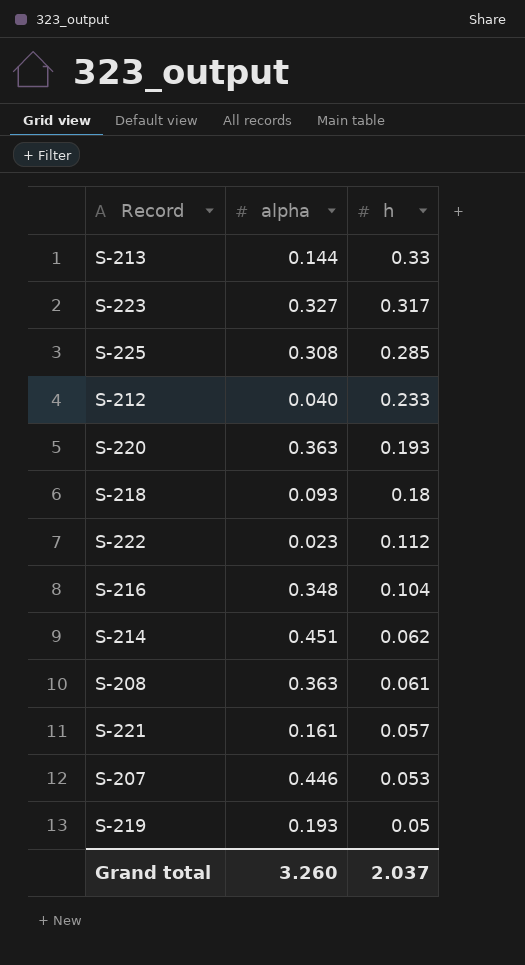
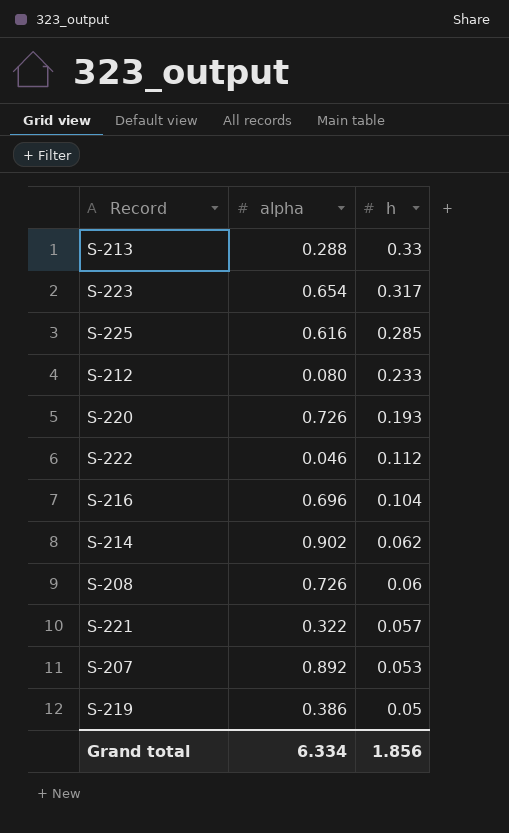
row S-218: 0.093 | 0.18 -> none
S-213 | alpha: 0.144 -> 0.288
S-223 | alpha: 0.327 -> 0.654
S-225 | alpha: 0.308 -> 0.616
S-212 | alpha: 0.040 -> 0.080
S-220 | alpha: 0.363 -> 0.726
S-222 | alpha: 0.023 -> 0.046
S-216 | alpha: 0.348 -> 0.696
S-214 | alpha: 0.451 -> 0.902
S-208 | alpha: 0.363 -> 0.726
S-208 | h: 0.061 -> 0.06
S-221 | alpha: 0.161 -> 0.322
S-207 | alpha: 0.446 -> 0.892
S-219 | alpha: 0.193 -> 0.386
Grand total | alpha: 3.260 -> 6.334
Grand total | h: 2.037 -> 1.856

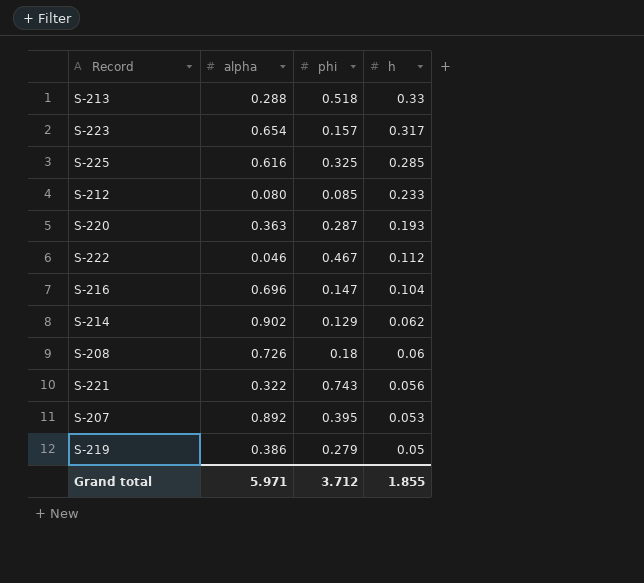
column phi | position: none -> 3
S-220 | alpha: 0.726 -> 0.363
S-221 | h: 0.057 -> 0.056
Grand total | alpha: 6.334 -> 5.971
Grand total | h: 1.856 -> 1.855

